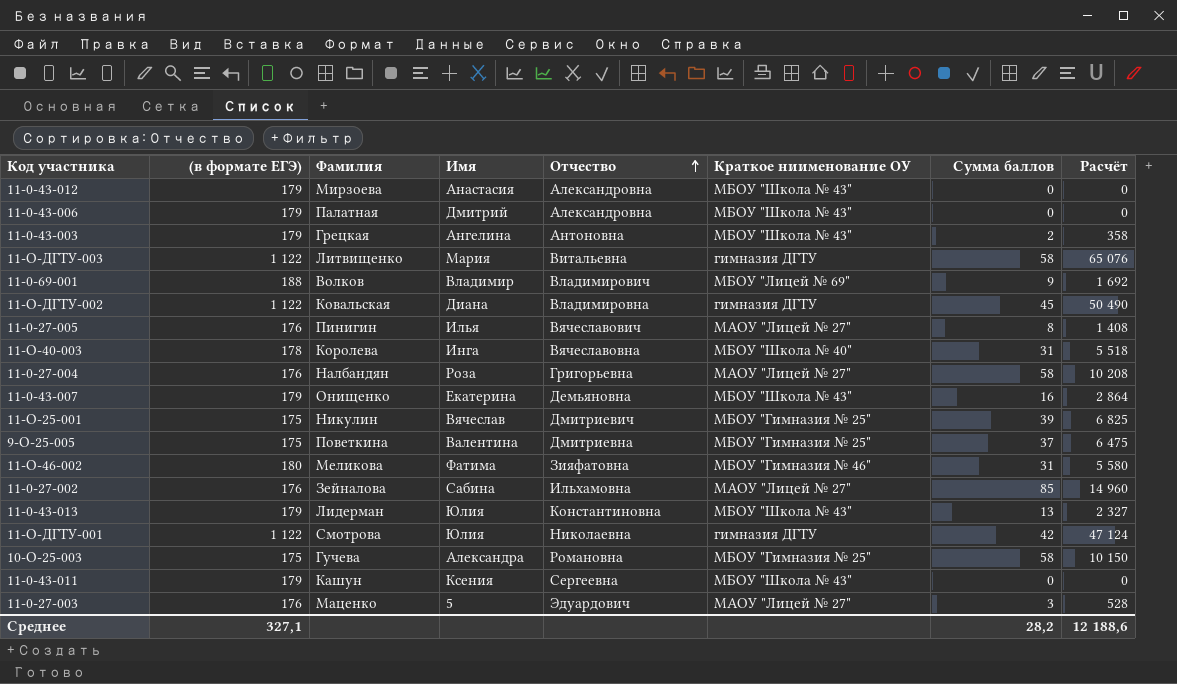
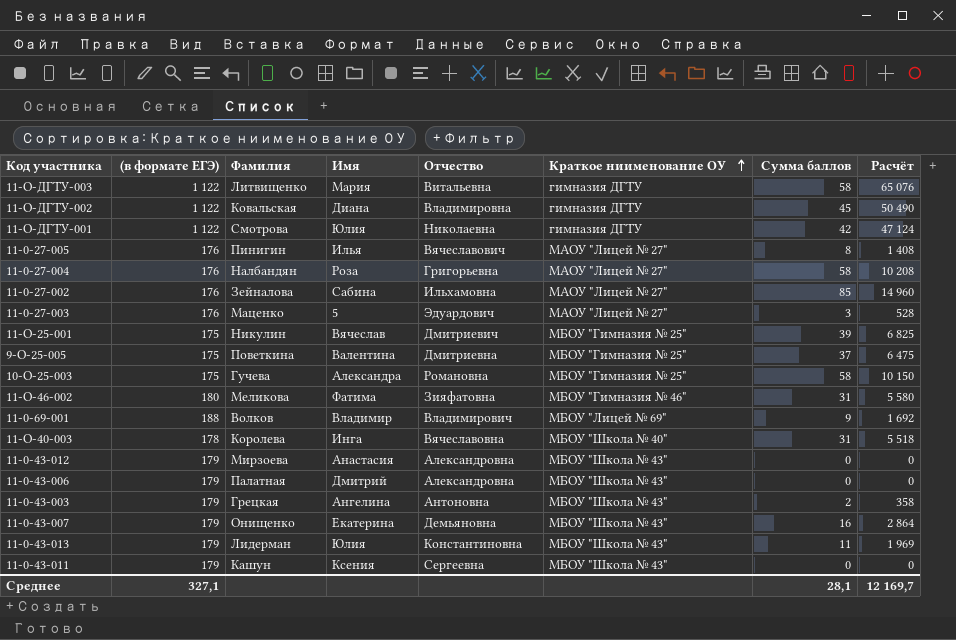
row order: Отчество ascending -> Краткое ниименование ОУ ascending
11-0-43-013 | Сумма баллов: 13 -> 11
11-0-43-013 | Расчёт: 2 327 -> 1 969
Среднее | Сумма баллов: 28,2 -> 28,1
Среднее | Расчёт: 12 188,6 -> 12 169,7

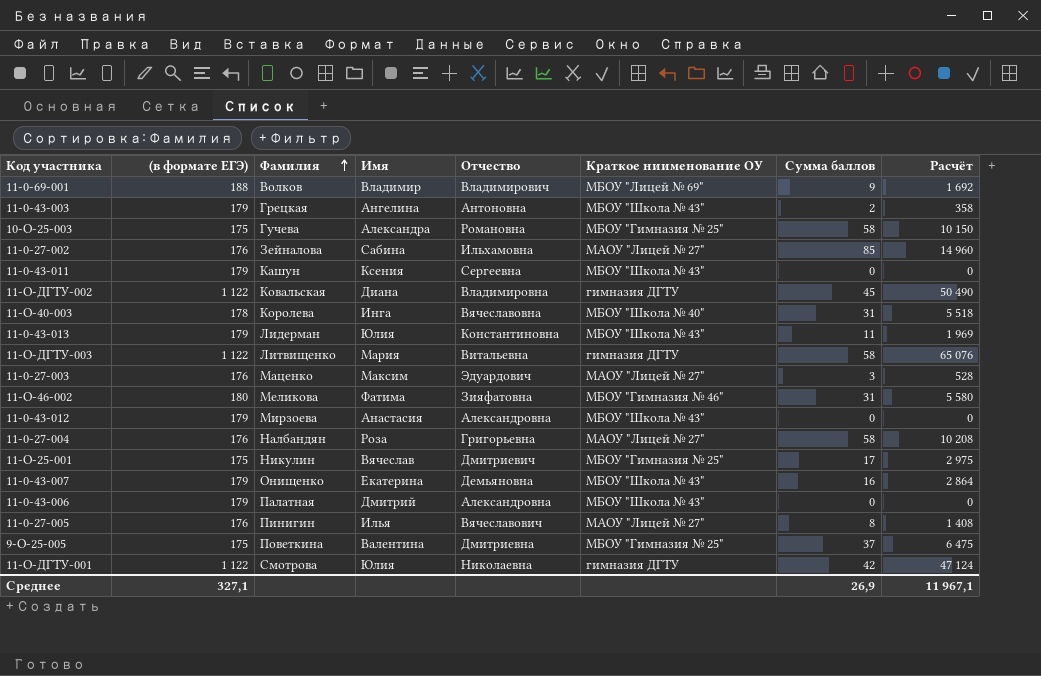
row order: Краткое ниименование ОУ ascending -> Фамилия ascending
11-0-27-003 | Имя: 5 -> Максим
11-О-25-001 | Сумма баллов: 39 -> 17
11-О-25-001 | Расчёт: 6 825 -> 2 975
Среднее | Сумма баллов: 28,1 -> 26,9
Среднее | Расчёт: 12 169,7 -> 11 967,1

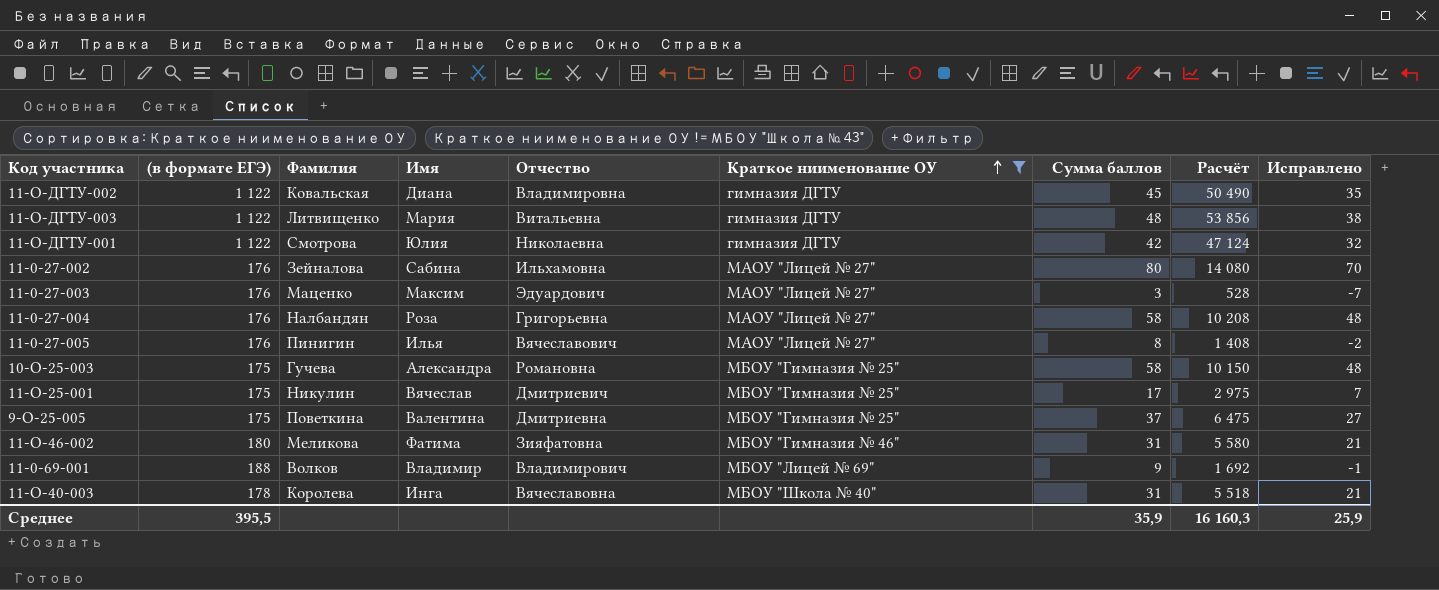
filter: none -> Краткое ниименование ОУ != МБОУ "Школа № 43"
row order: Фамилия ascending -> Краткое ниименование ОУ ascending
column Исправлено | formula: none -> [Сумма баллов] - 10
11-О-ДГТУ-003 | Сумма баллов: 58 -> 48
11-О-ДГТУ-003 | Расчёт: 65 076 -> 53 856
11-0-27-002 | Сумма баллов: 85 -> 80
11-0-27-002 | Расчёт: 14 960 -> 14 080
Среднее | (в формате ЕГЭ): 327,1 -> 395,5
Среднее | Сумма баллов: 26,9 -> 35,9
Среднее | Расчёт: 11 967,1 -> 16 160,3

